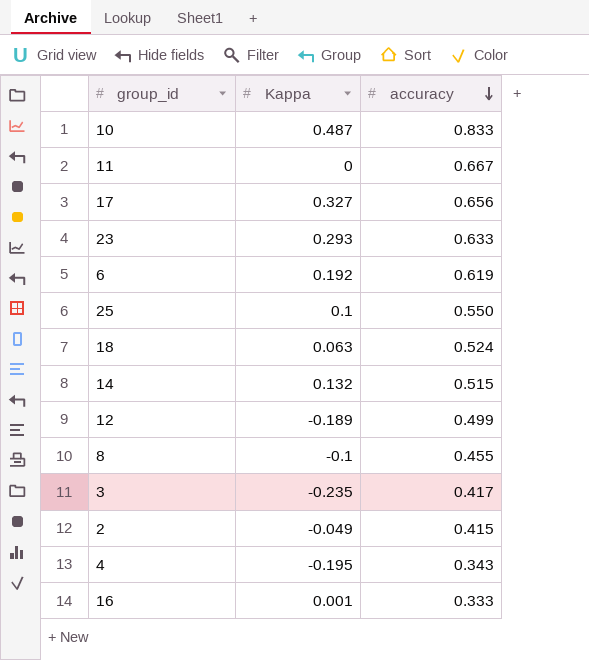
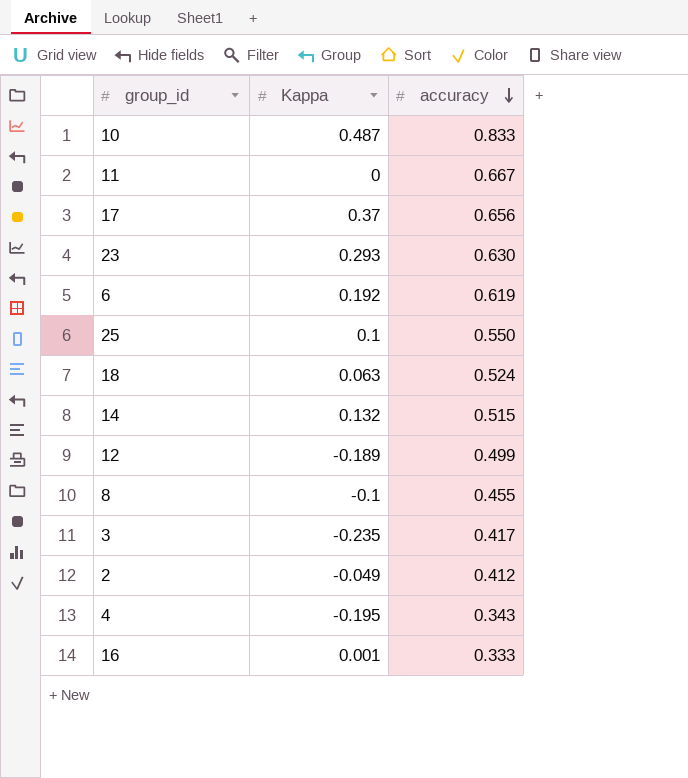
17 | Kappa: 0.327 -> 0.37
23 | accuracy: 0.633 -> 0.630
2 | accuracy: 0.415 -> 0.412

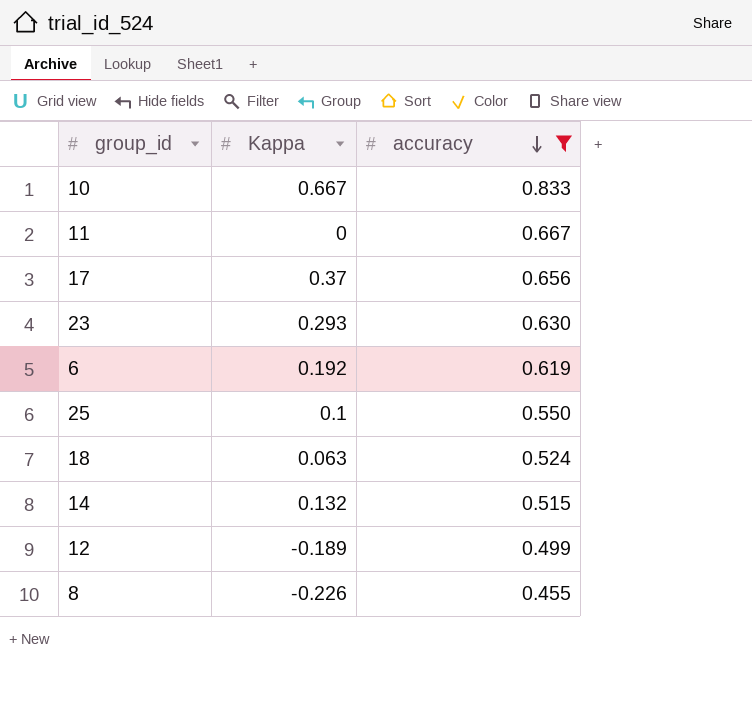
filter: none -> accuracy >= 0.455
10 | Kappa: 0.487 -> 0.667
8 | Kappa: -0.1 -> -0.226

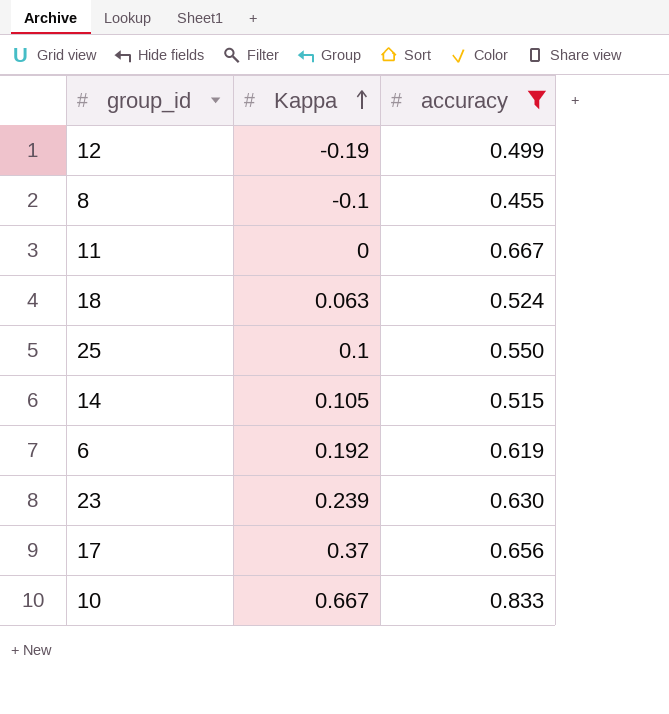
row order: accuracy descending -> Kappa ascending
12 | Kappa: -0.189 -> -0.19
8 | Kappa: -0.226 -> -0.1
14 | Kappa: 0.132 -> 0.105
23 | Kappa: 0.293 -> 0.239

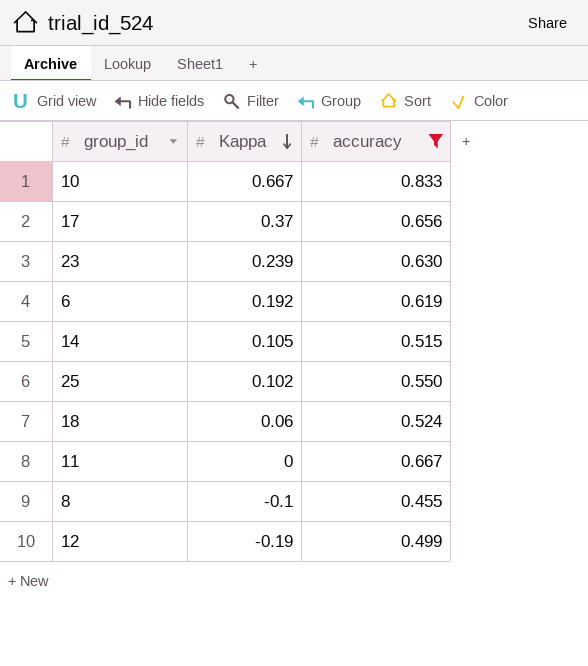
row order: Kappa ascending -> Kappa descending
25 | Kappa: 0.1 -> 0.102
18 | Kappa: 0.063 -> 0.06

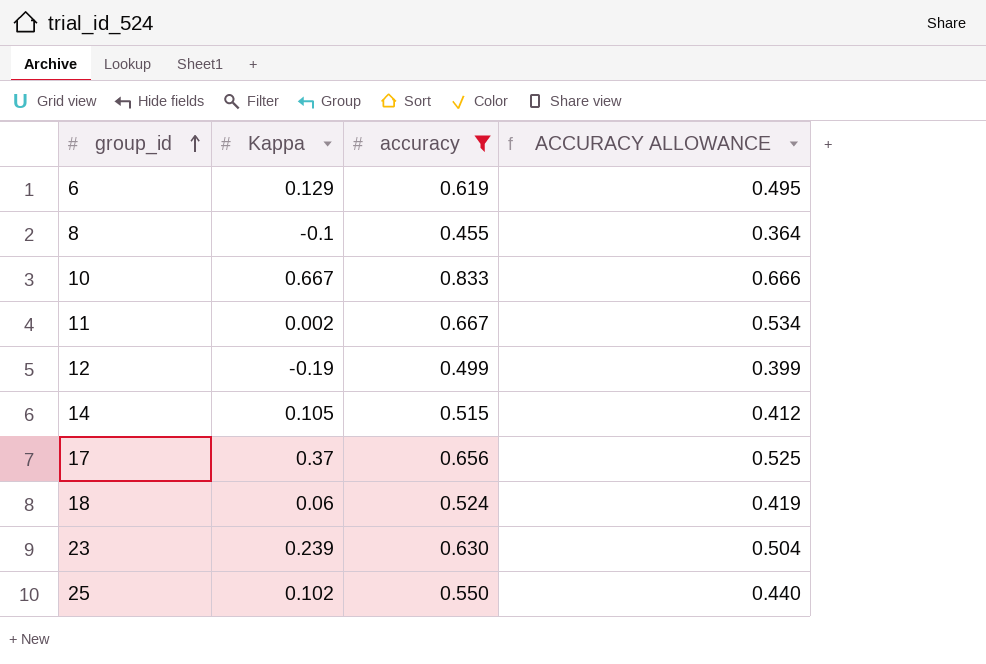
row order: Kappa descending -> group_id ascending
column ACCURACY ALLOWANCE | formula: none -> [accuracy] * 0.8
6 | Kappa: 0.192 -> 0.129
11 | Kappa: 0 -> 0.002

